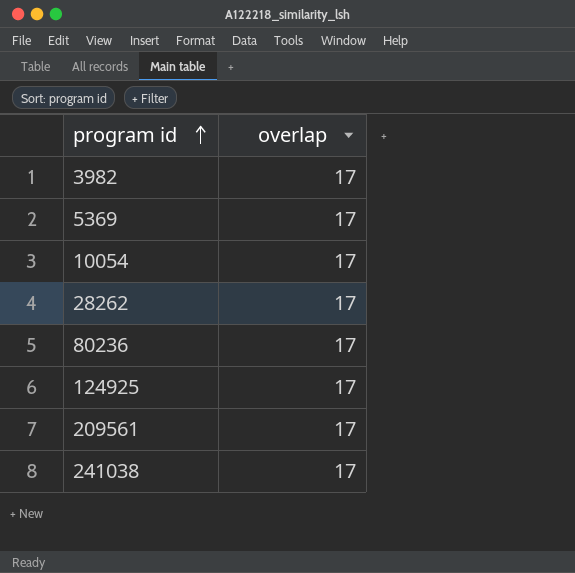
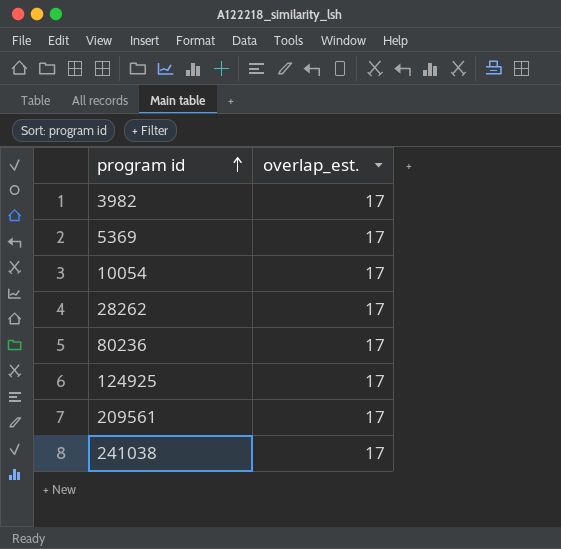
column name: overlap -> overlap_est.

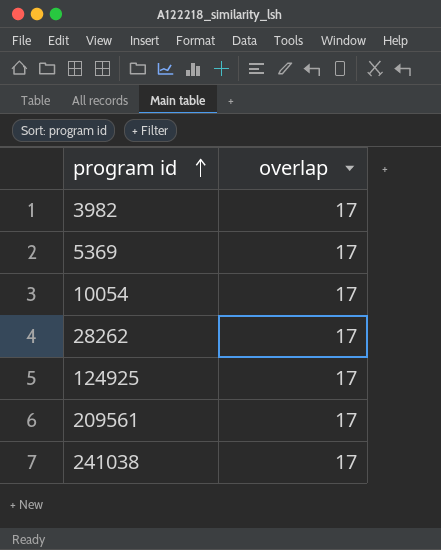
column name: overlap_est. -> overlap
row 80236: 17 -> none

